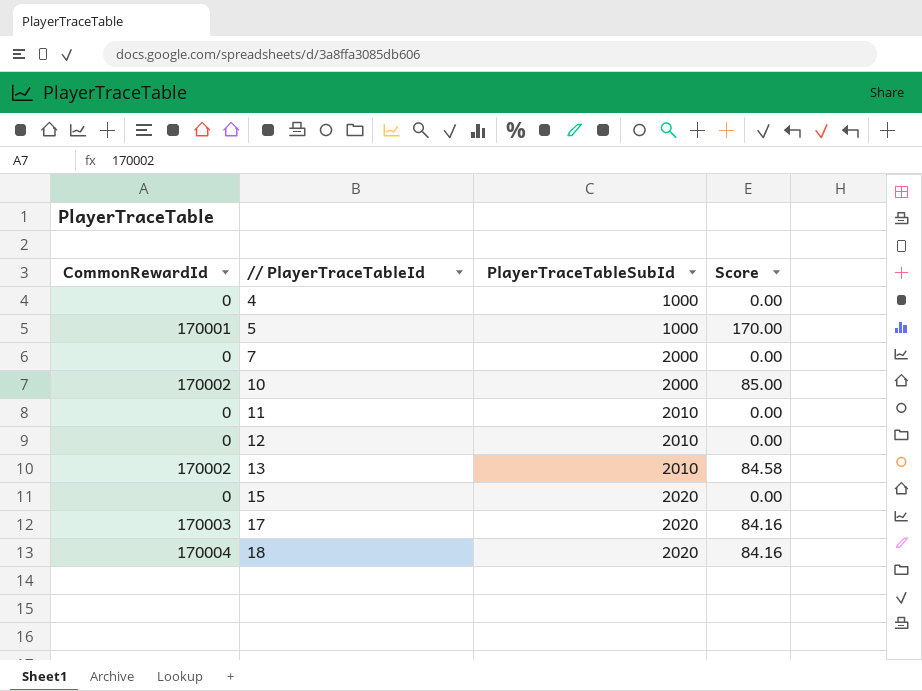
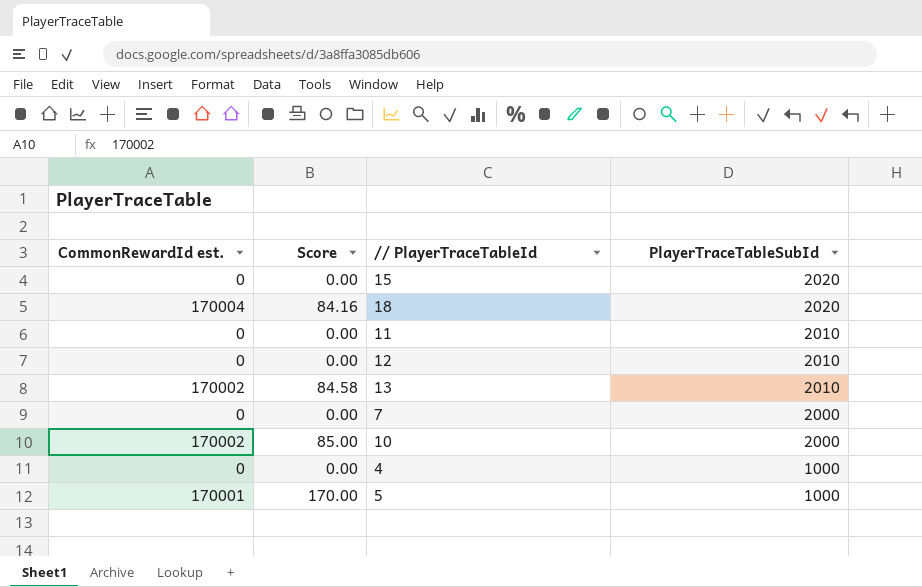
row order: // PlayerTraceTableId ascending -> PlayerTraceTableSubId descending
column name: CommonRewardId -> CommonRewardId est.
column Score | position: 4 -> 2
row 17: 170003 | 2020 | 84.16 -> none

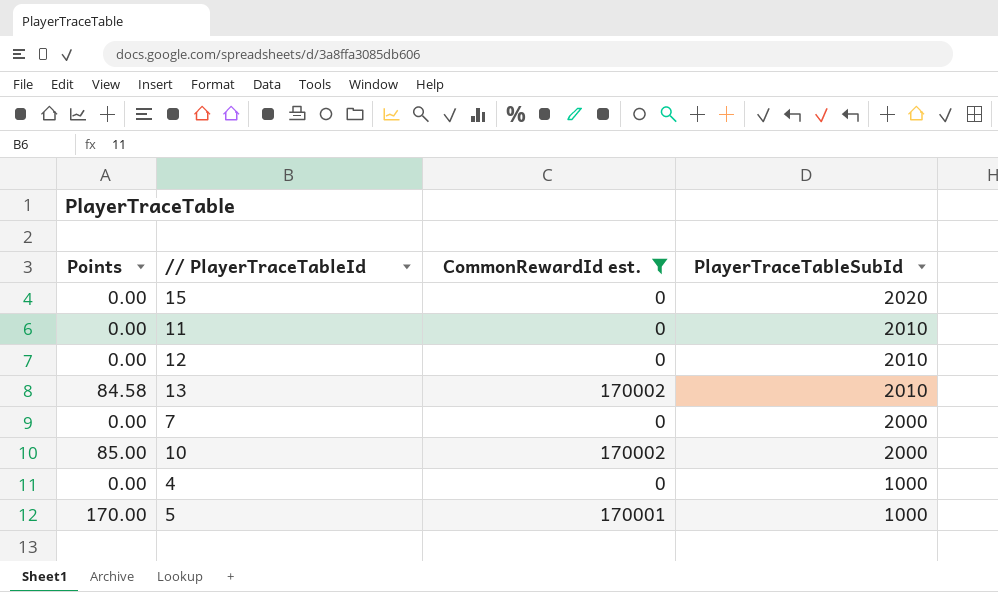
filter: none -> CommonRewardId est. != 170004
column name: Score -> Points
column CommonRewardId est. | position: 1 -> 3

